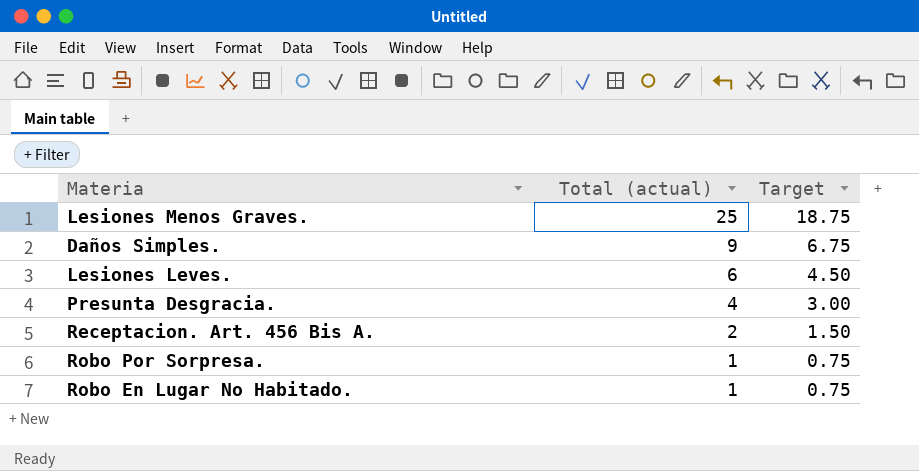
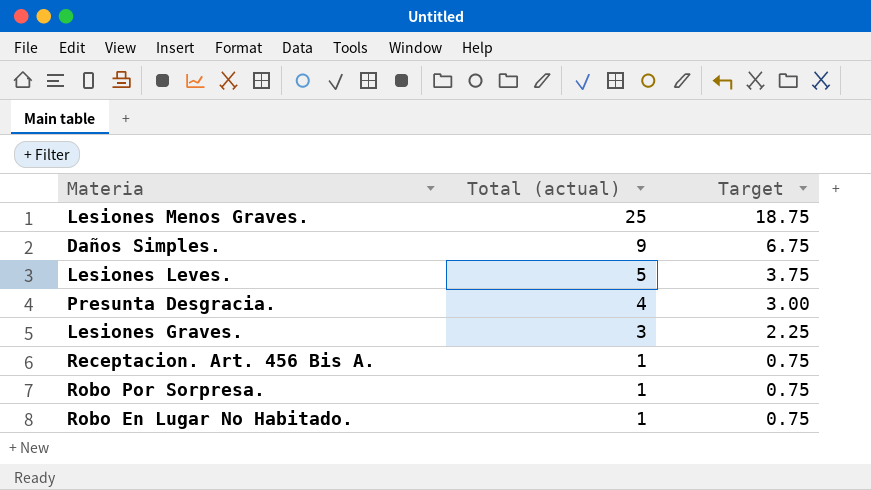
Lesiones Leves. | Total (actual): 6 -> 5
Lesiones Leves. | Target: 4.50 -> 3.75
row Lesiones Graves.: none -> 3 | 2.25
Receptacion. Art. 456 Bis A. | Total (actual): 2 -> 1
Receptacion. Art. 456 Bis A. | Target: 1.50 -> 0.75

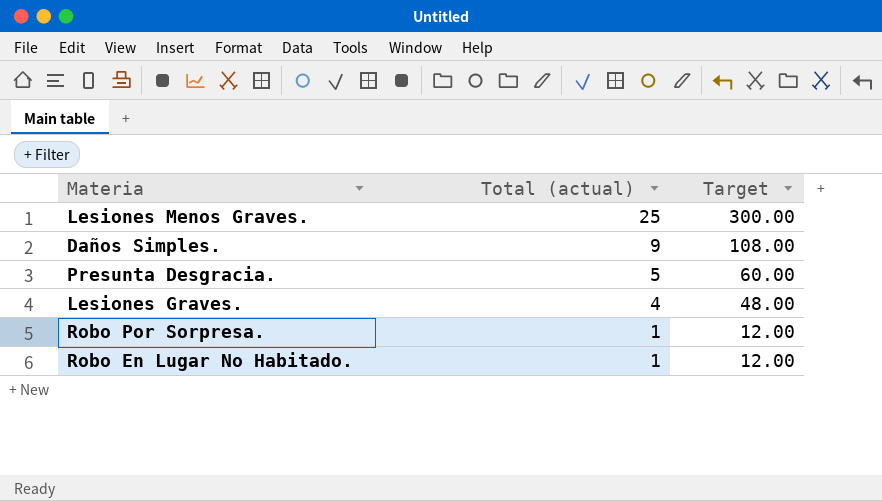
column Target | formula: [Total (actual)] * 0.75 -> [Total (actual)] * 12
row Lesiones Leves.: 5 | 3.75 -> none
row Receptacion. Art. 456 Bis A.: 1 | 0.75 -> none
Presunta Desgracia. | Total (actual): 4 -> 5
Lesiones Graves. | Total (actual): 3 -> 4

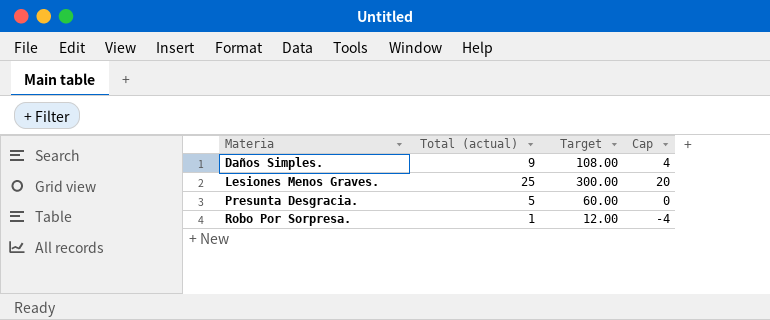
row order: Total (actual) descending -> Materia ascending
column Cap | formula: none -> [Total (actual)] - 5
row Lesiones Graves.: 4 | 48.00 -> none
row Robo En Lugar No Habitado.: 1 | 12.00 -> none

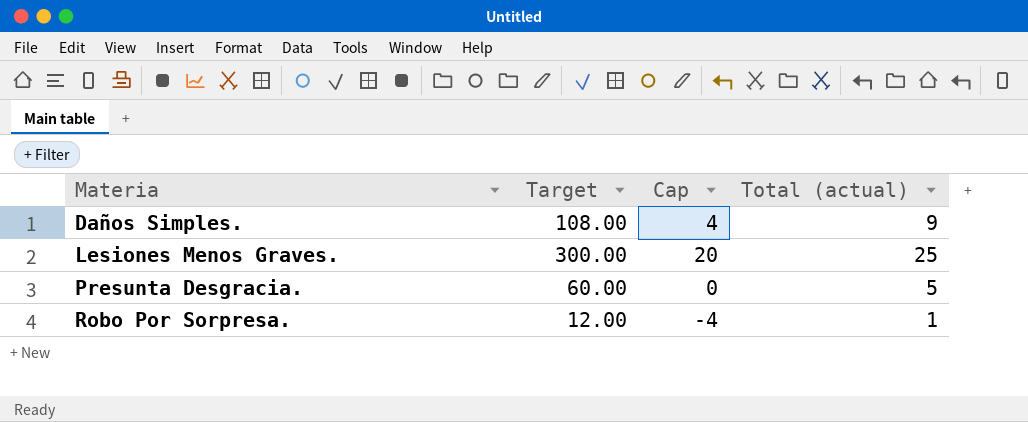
column Total (actual) | position: 2 -> 4

